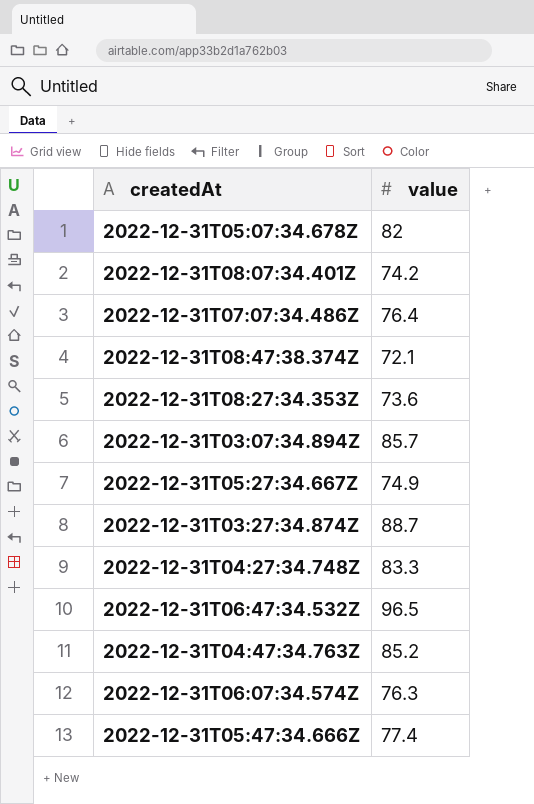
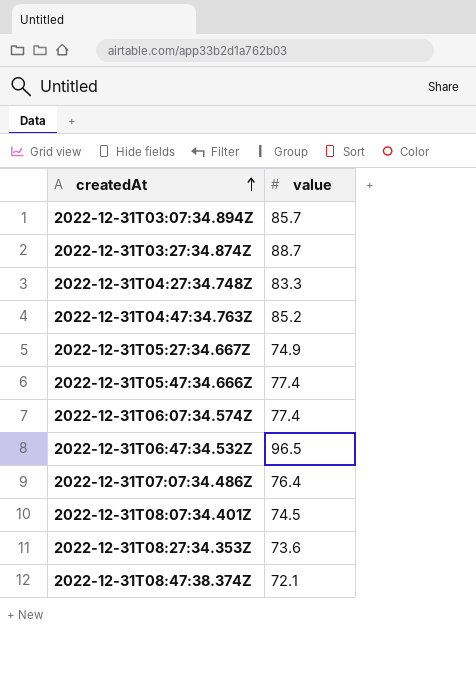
row order: none -> createdAt ascending
row 2022-12-31T05:07:34.678Z: 82 -> none
2022-12-31T06:07:34.574Z | value: 76.3 -> 77.4
2022-12-31T08:07:34.401Z | value: 74.2 -> 74.5

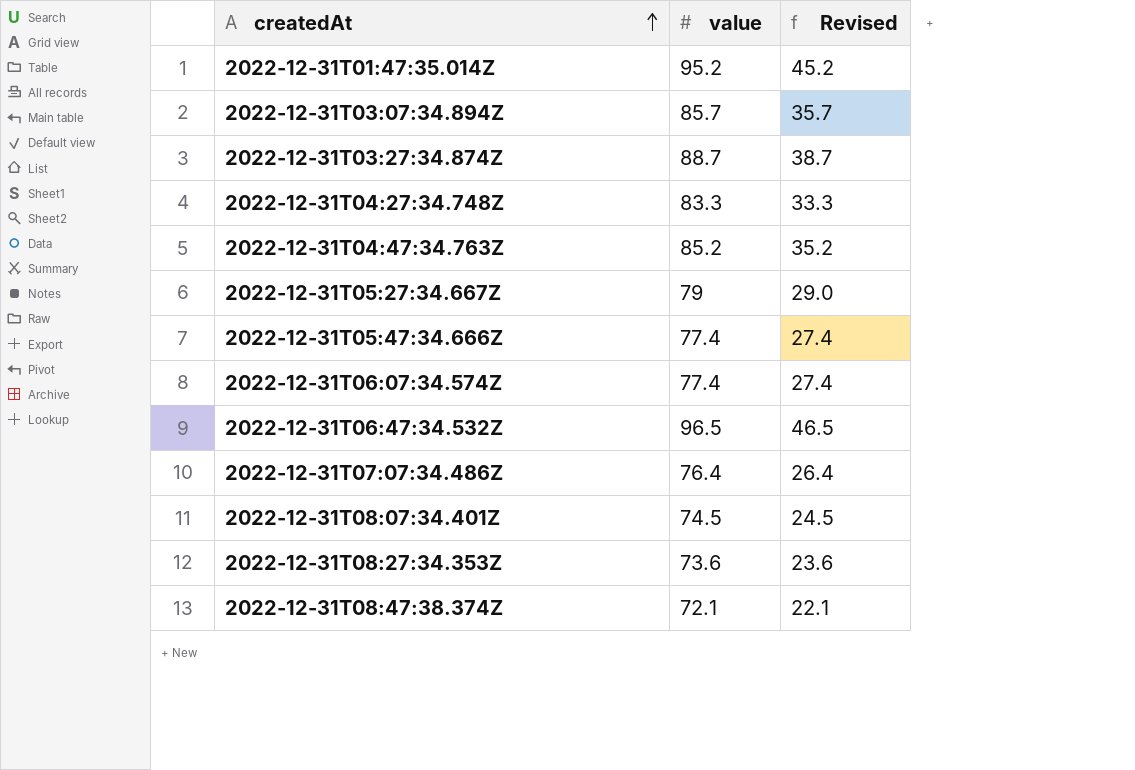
column Revised | formula: none -> [value] - 50
row 2022-12-31T01:47:35.014Z: none -> 95.2 | 45.2
2022-12-31T05:27:34.667Z | value: 74.9 -> 79

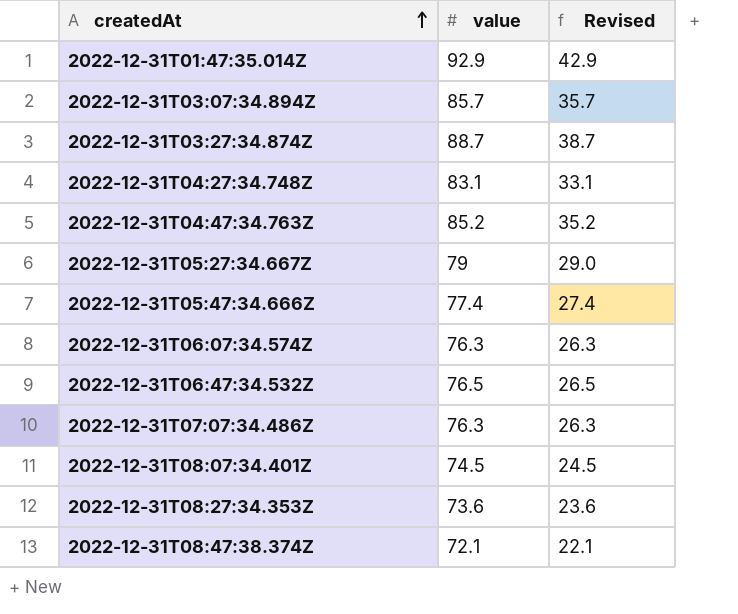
2022-12-31T01:47:35.014Z | value: 95.2 -> 92.9
2022-12-31T01:47:35.014Z | Revised: 45.2 -> 42.9
2022-12-31T04:27:34.748Z | value: 83.3 -> 83.1
2022-12-31T04:27:34.748Z | Revised: 33.3 -> 33.1
2022-12-31T06:07:34.574Z | value: 77.4 -> 76.3
2022-12-31T06:07:34.574Z | Revised: 27.4 -> 26.3
2022-12-31T06:47:34.532Z | value: 96.5 -> 76.5
2022-12-31T06:47:34.532Z | Revised: 46.5 -> 26.5
2022-12-31T07:07:34.486Z | value: 76.4 -> 76.3
2022-12-31T07:07:34.486Z | Revised: 26.4 -> 26.3

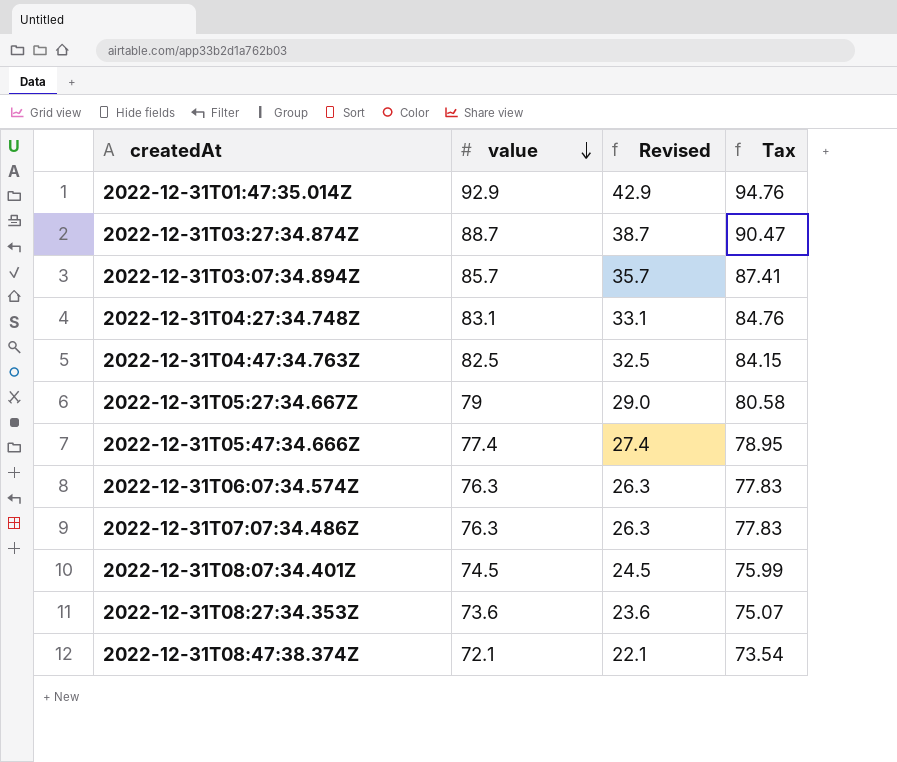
row order: createdAt ascending -> value descending
column Tax | formula: none -> [value] * 1.02
row 2022-12-31T06:47:34.532Z: 76.5 | 26.5 -> none
2022-12-31T04:47:34.763Z | value: 85.2 -> 82.5
2022-12-31T04:47:34.763Z | Revised: 35.2 -> 32.5

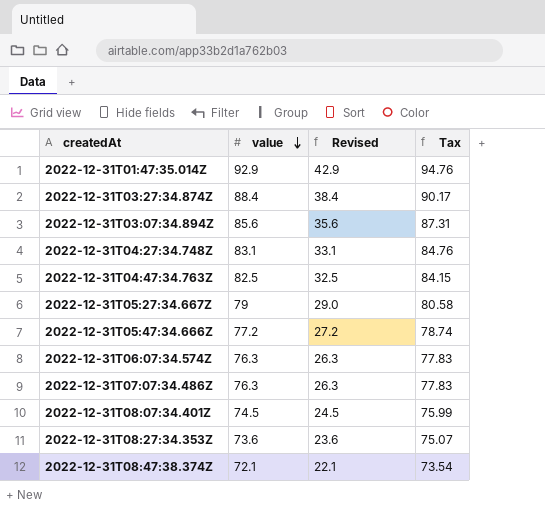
2022-12-31T03:27:34.874Z | value: 88.7 -> 88.4
2022-12-31T03:27:34.874Z | Revised: 38.7 -> 38.4
2022-12-31T03:27:34.874Z | Tax: 90.47 -> 90.17
2022-12-31T03:07:34.894Z | value: 85.7 -> 85.6
2022-12-31T03:07:34.894Z | Revised: 35.7 -> 35.6
2022-12-31T03:07:34.894Z | Tax: 87.41 -> 87.31
2022-12-31T05:47:34.666Z | value: 77.4 -> 77.2
2022-12-31T05:47:34.666Z | Revised: 27.4 -> 27.2
2022-12-31T05:47:34.666Z | Tax: 78.95 -> 78.74

